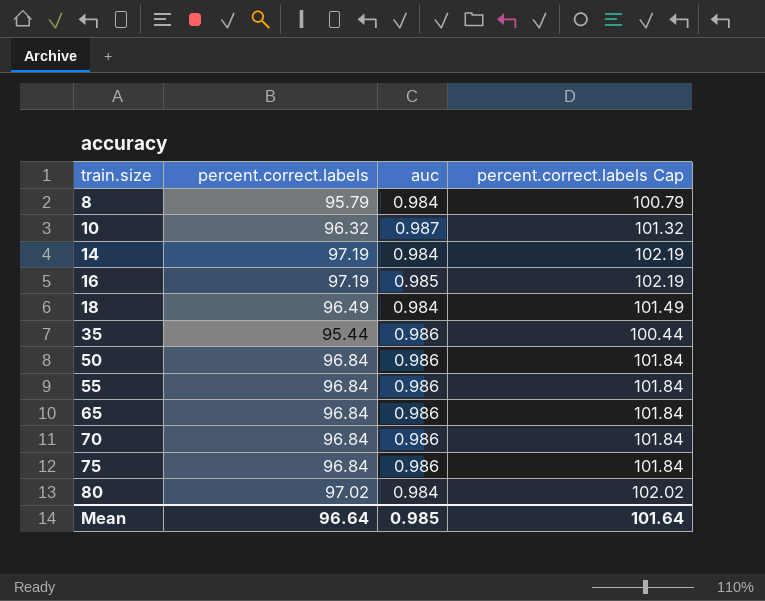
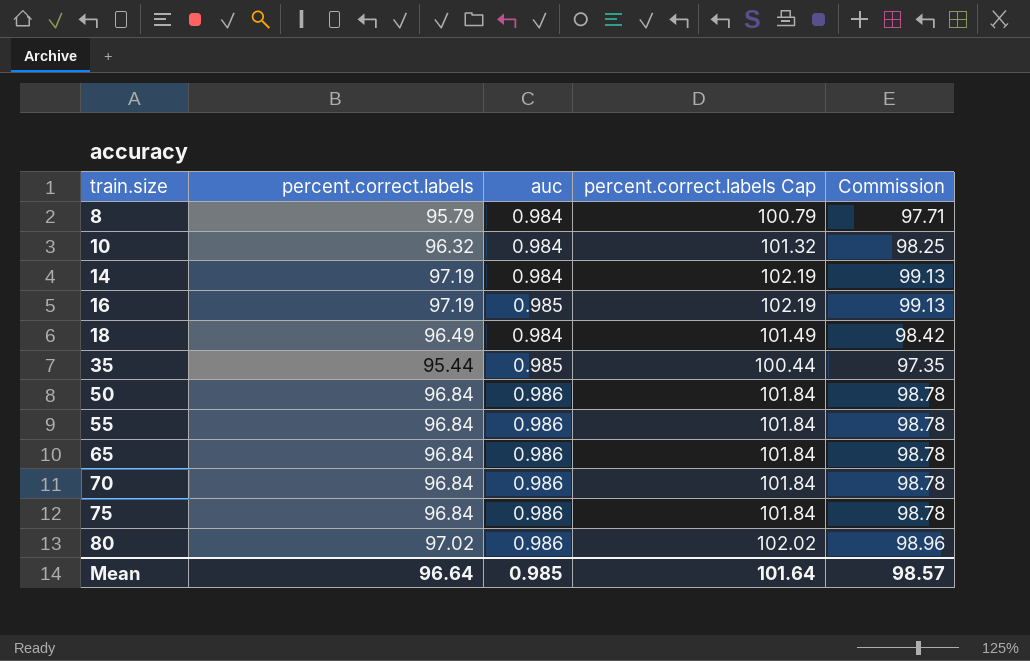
column Commission | formula: none -> [percent.correct.labels] * 1.02
10 | auc: 0.987 -> 0.984
35 | auc: 0.986 -> 0.985
80 | auc: 0.984 -> 0.986

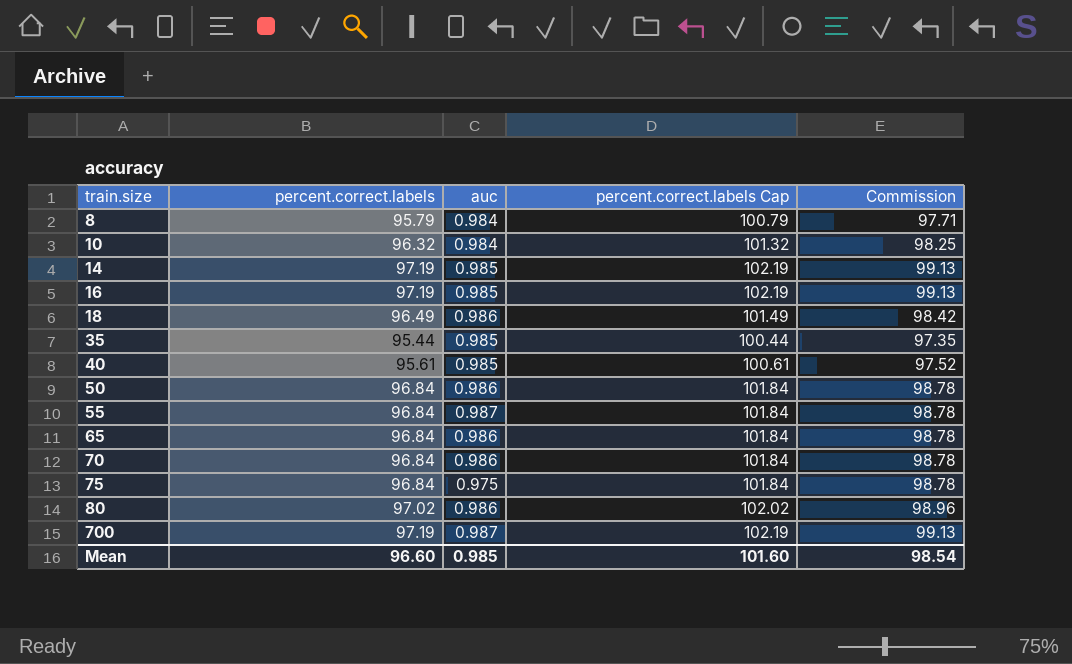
14 | auc: 0.984 -> 0.985
18 | auc: 0.984 -> 0.986
row 40: none -> 95.61 | 0.985 | 100.61 | 97.52
55 | auc: 0.986 -> 0.987
75 | auc: 0.986 -> 0.975
row 700: none -> 97.19 | 0.987 | 102.19 | 99.13
Mean | percent.correct.labels: 96.64 -> 96.60
Mean | percent.correct.labels Cap: 101.64 -> 101.60
Mean | Commission: 98.57 -> 98.54

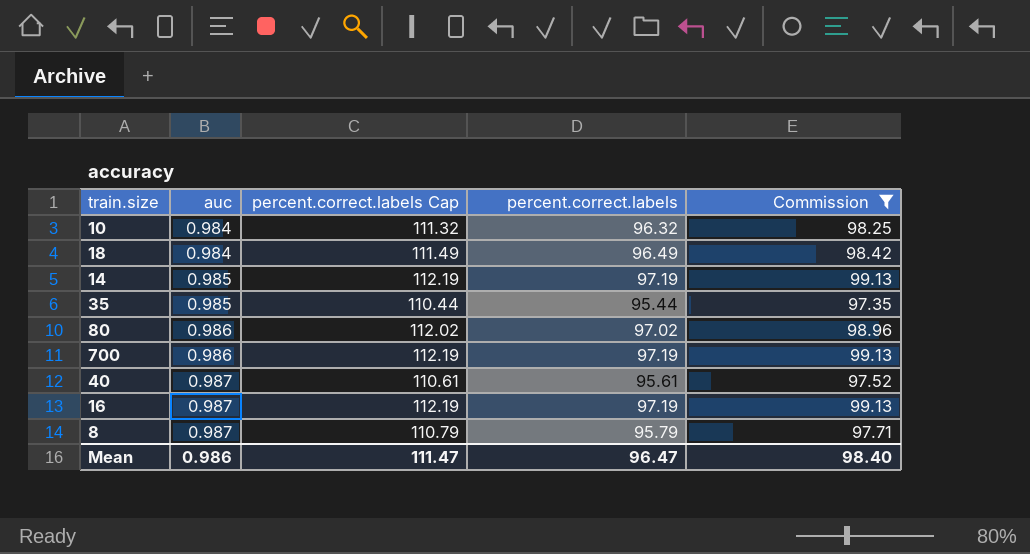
filter: none -> Commission != 98.78
row order: train.size ascending -> auc ascending
column percent.correct.labels Cap | formula: [percent.correct.labels] + 5 -> [percent.correct.labels] + 15
column percent.correct.labels | position: 2 -> 4
18 | auc: 0.986 -> 0.984
700 | auc: 0.987 -> 0.986
40 | auc: 0.985 -> 0.987
16 | auc: 0.985 -> 0.987
8 | auc: 0.984 -> 0.987
Mean | auc: 0.985 -> 0.986
Mean | percent.correct.labels Cap: 101.60 -> 111.47
Mean | percent.correct.labels: 96.60 -> 96.47
Mean | Commission: 98.54 -> 98.40

